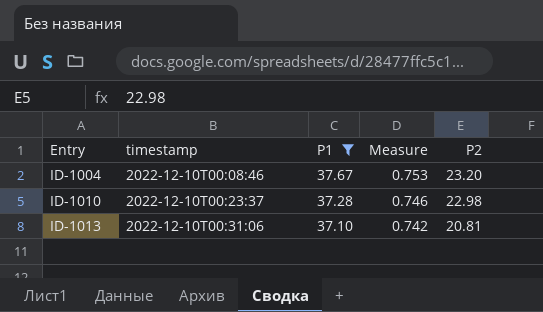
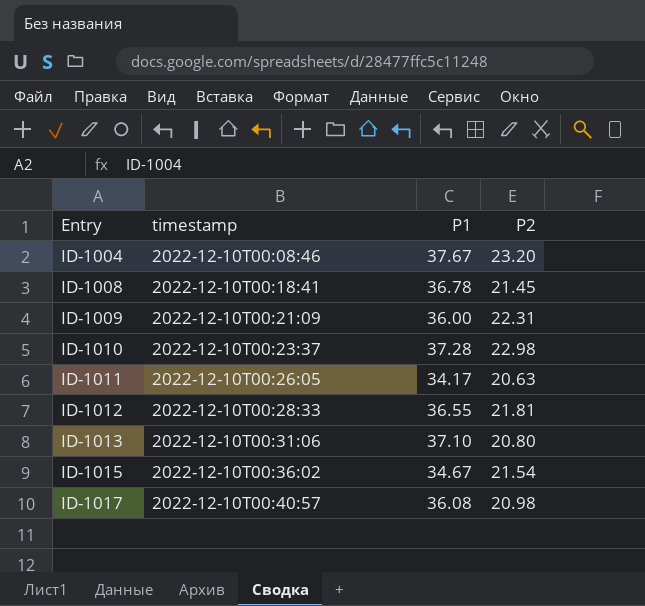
filter: P1 >= 37.10 -> none
column Measure | formula: [P1] * 0.02 -> none
ID-1013 | P2: 20.81 -> 20.80

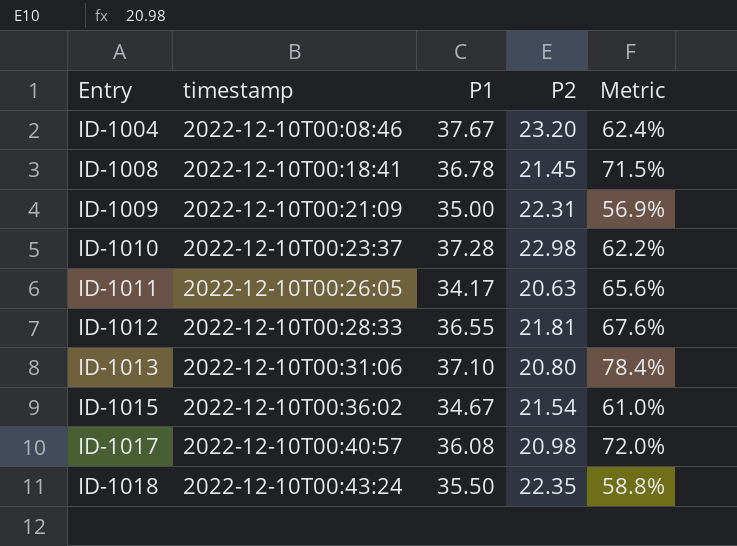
column Metric | formula: none -> ([P1] - [P2]) / [P2]
ID-1009 | P1: 36.00 -> 35.00
row ID-1018: none -> 2022-12-10T00:43:24 | 35.50 | 22.35 | 58.8%

